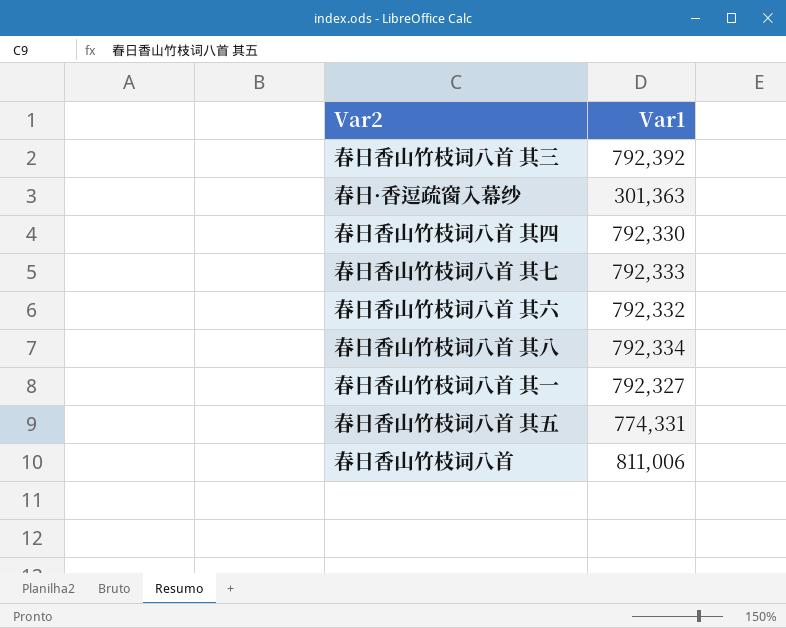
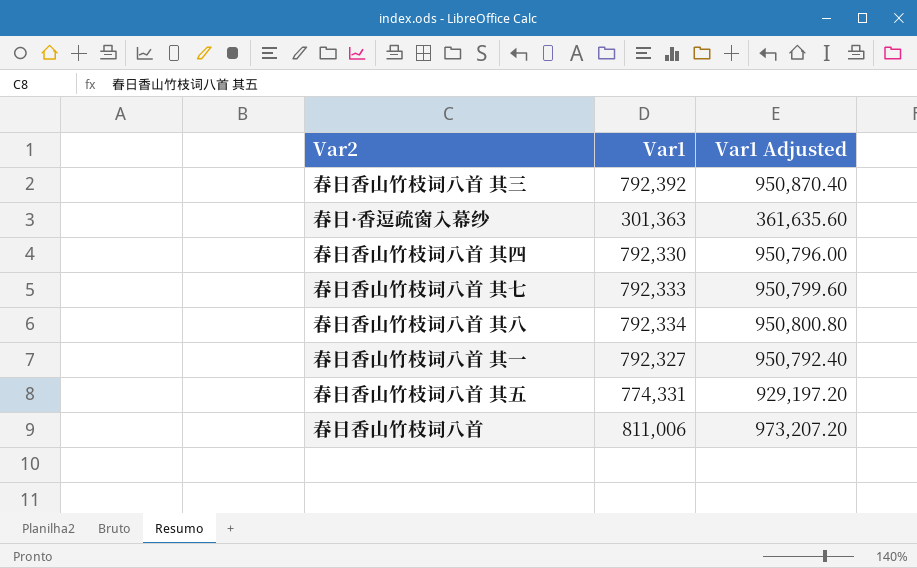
column Var1 Adjusted | formula: none -> [Var1] * 1.2
row 春日香山竹枝词八首 其六: 792,332 -> none

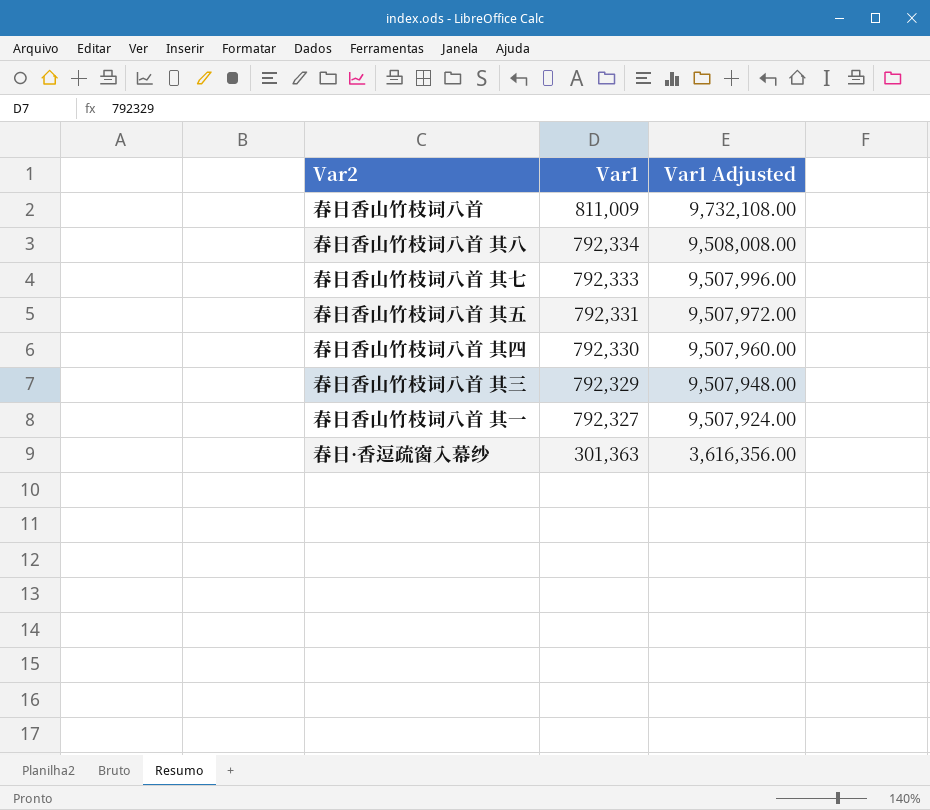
row order: none -> Var1 descending
column Var1 Adjusted | formula: [Var1] * 1.2 -> [Var1] * 12
春日香山竹枝词八首 | Var1: 811,006 -> 811,009
春日香山竹枝词八首 其五 | Var1: 774,331 -> 792,331
春日香山竹枝词八首 其三 | Var1: 792,392 -> 792,329

